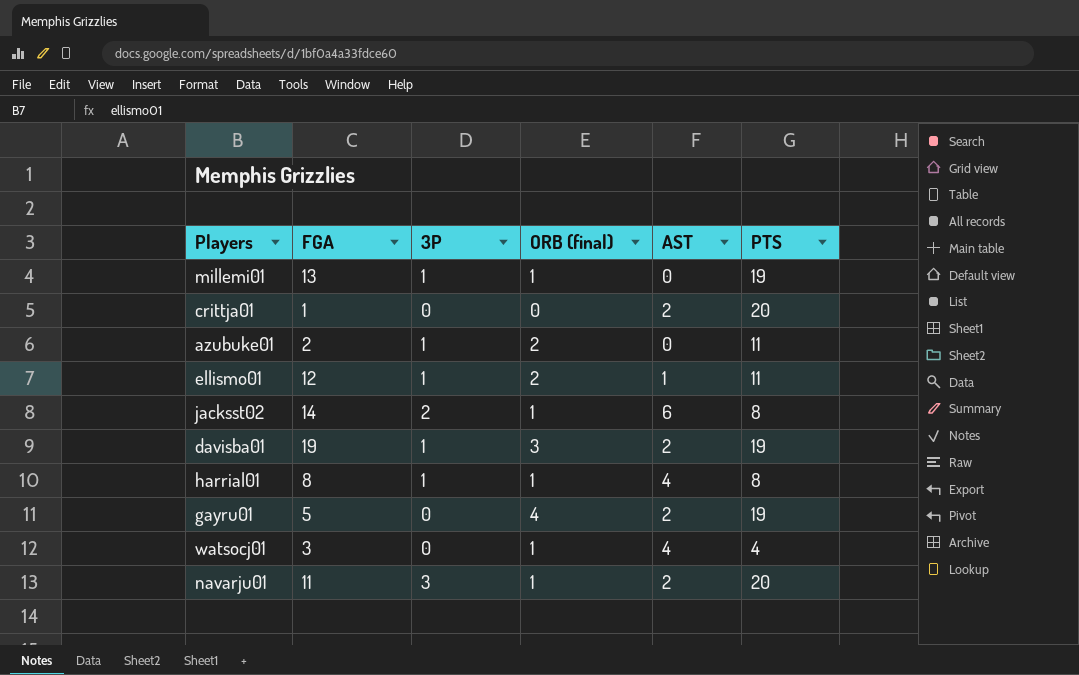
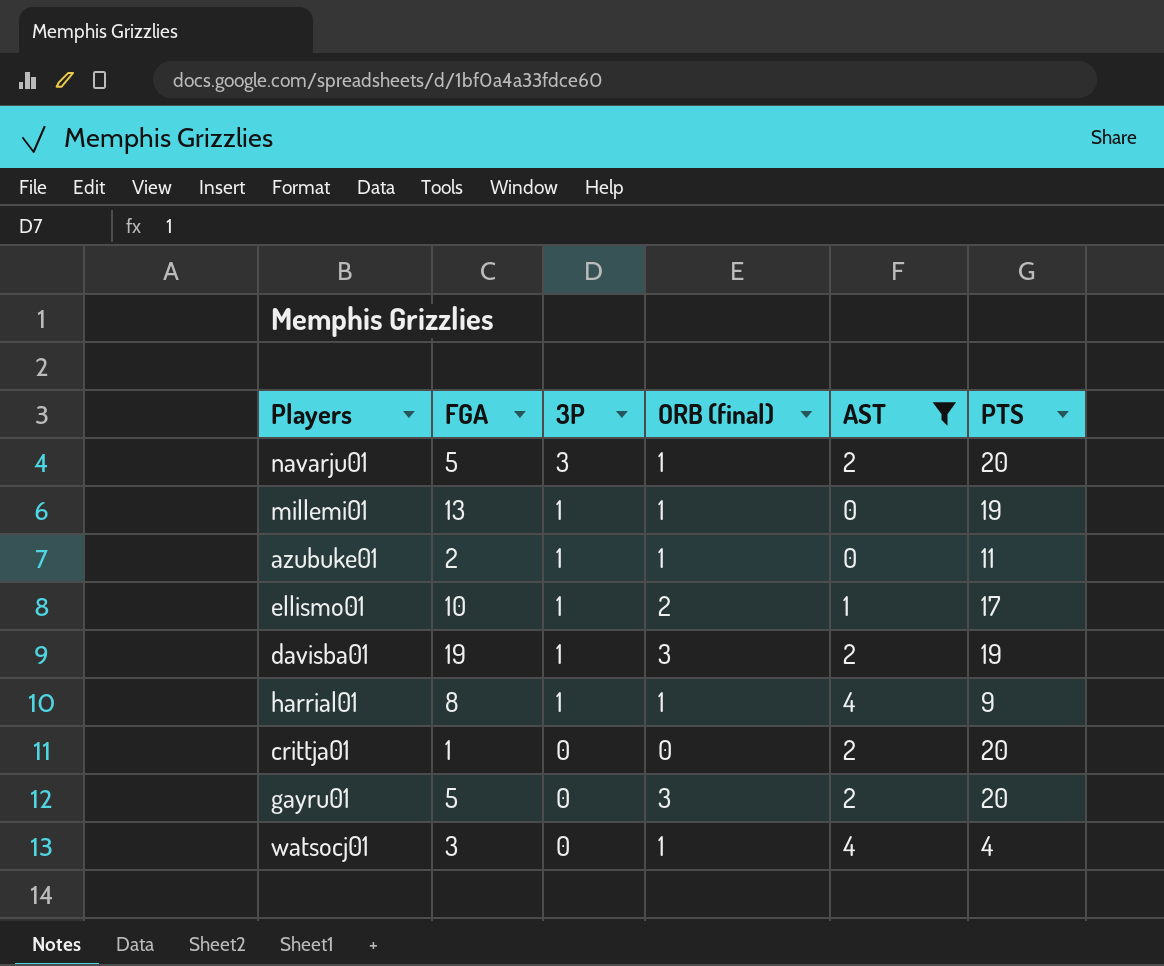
filter: none -> AST != 6
row order: none -> 3P descending
navarju01 | FGA: 11 -> 5
azubuke01 | ORB (final): 2 -> 1
ellismo01 | FGA: 12 -> 10
ellismo01 | PTS: 11 -> 17
harrial01 | PTS: 8 -> 9
gayru01 | ORB (final): 4 -> 3
gayru01 | PTS: 19 -> 20

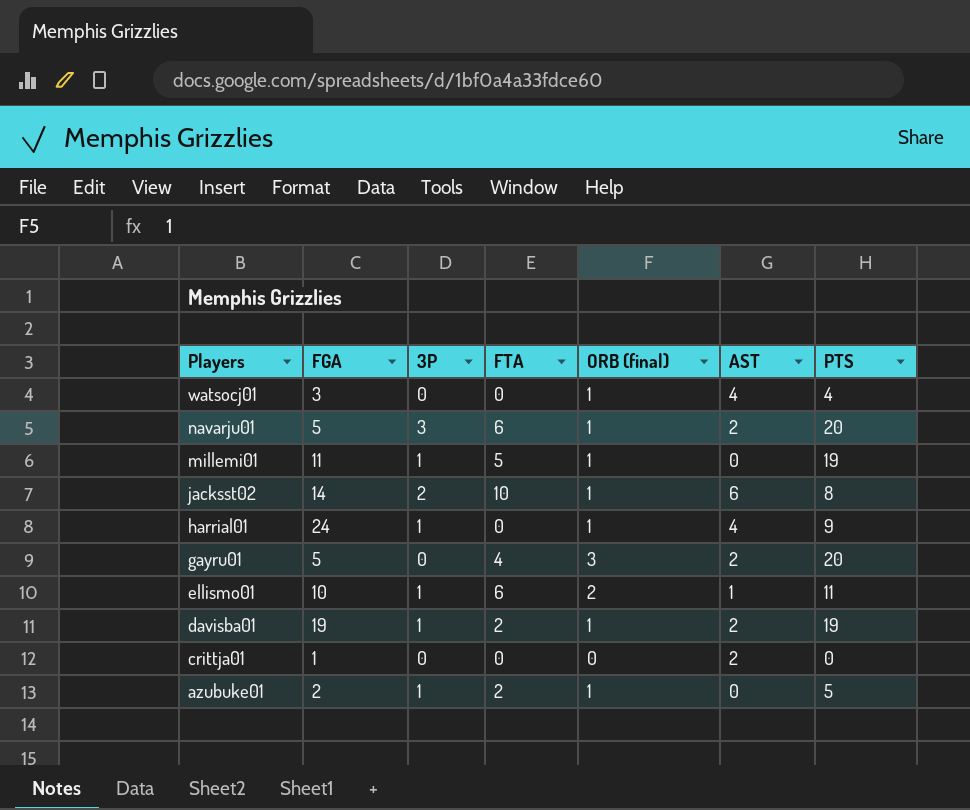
filter: AST != 6 -> none
row order: 3P descending -> Players descending
column FTA | position: none -> 4
millemi01 | FGA: 13 -> 11
harrial01 | FGA: 8 -> 24
ellismo01 | PTS: 17 -> 11
davisba01 | ORB (final): 3 -> 1
crittja01 | PTS: 20 -> 0
azubuke01 | PTS: 11 -> 5

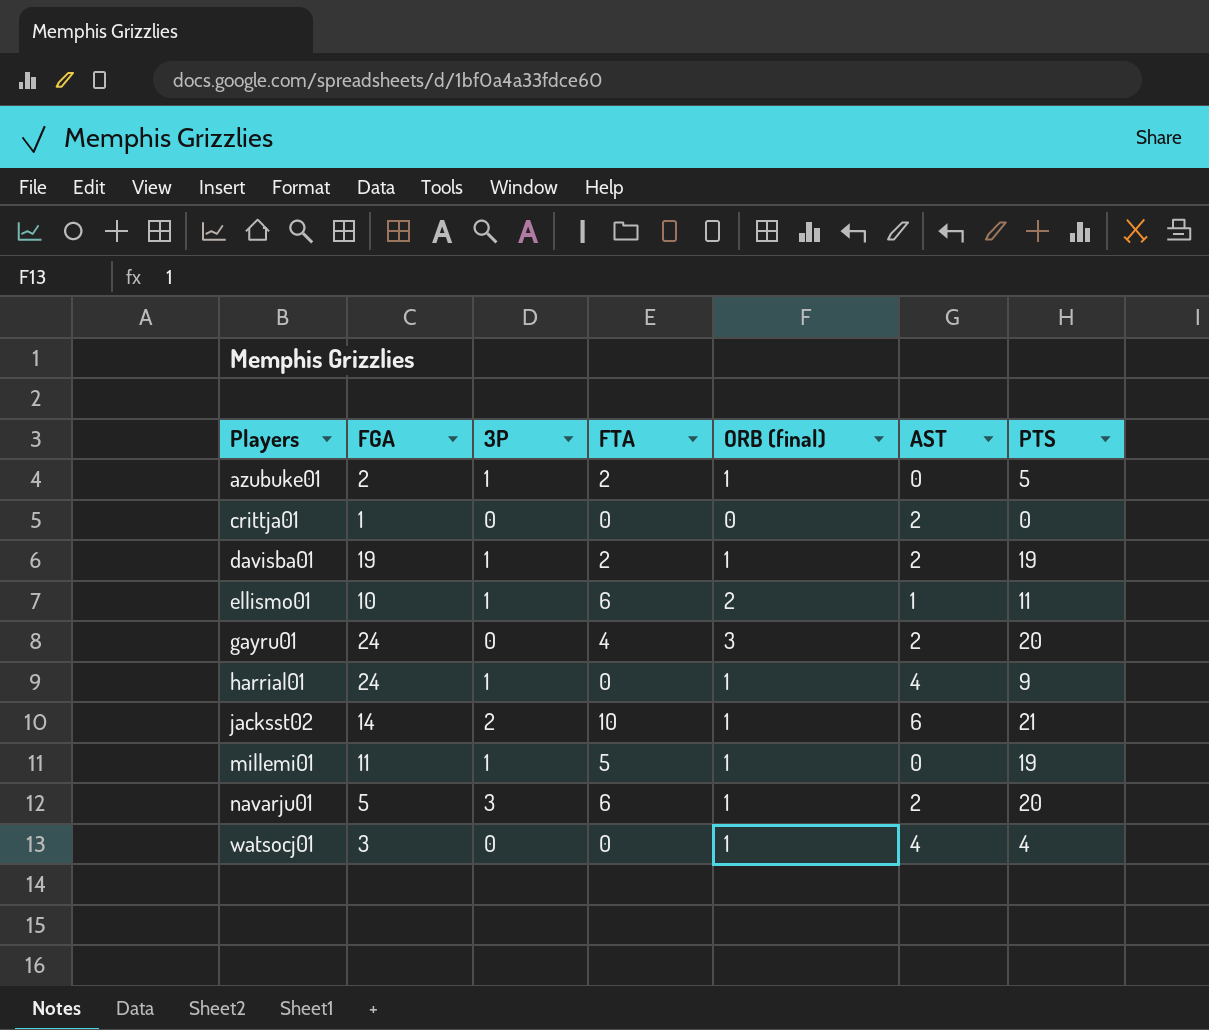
row order: Players descending -> Players ascending
gayru01 | FGA: 5 -> 24
jacksst02 | PTS: 8 -> 21

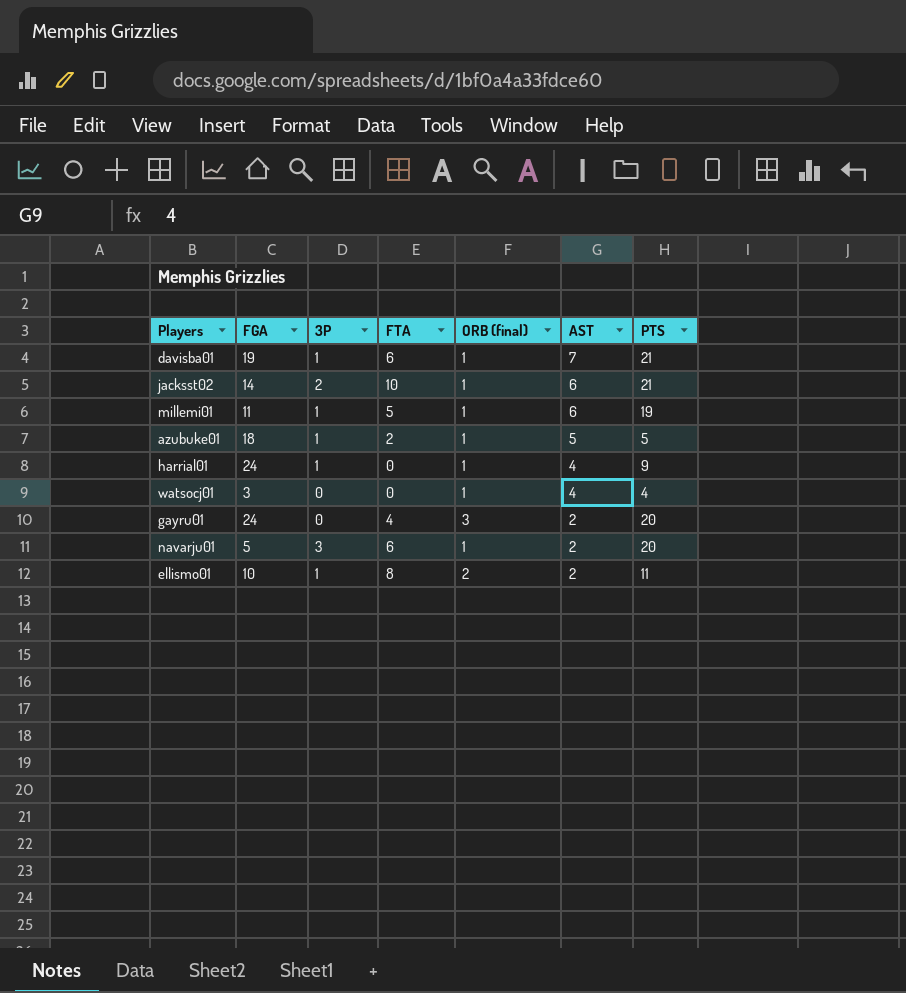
row order: Players ascending -> AST descending
row crittja01: 1 | 0 | 0 | 0 | 2 | 0 -> none
davisba01 | FTA: 2 -> 6
davisba01 | AST: 2 -> 7
davisba01 | PTS: 19 -> 21
millemi01 | AST: 0 -> 6
azubuke01 | FGA: 2 -> 18
azubuke01 | AST: 0 -> 5
ellismo01 | FTA: 6 -> 8
ellismo01 | AST: 1 -> 2

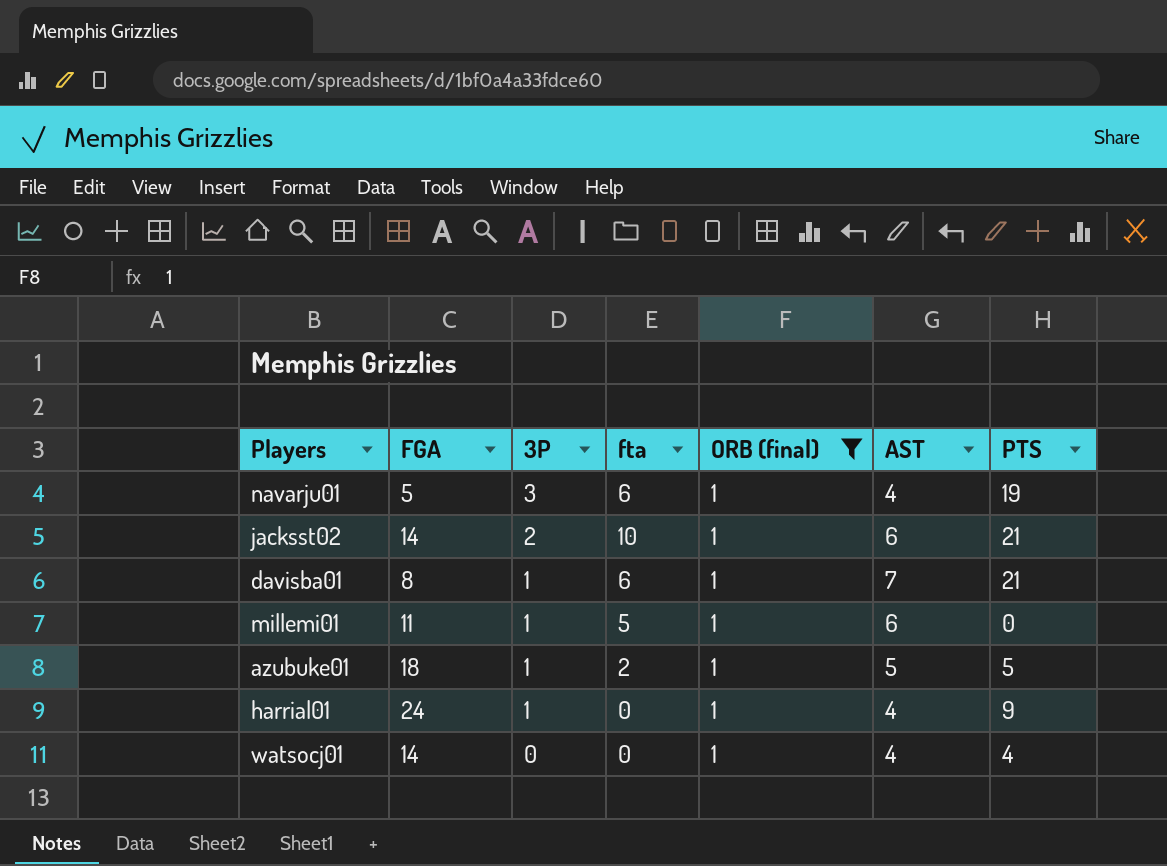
filter: none -> ORB (final) = 1
row order: AST descending -> 3P descending
column name: FTA -> fta
navarju01 | AST: 2 -> 4
navarju01 | PTS: 20 -> 19
davisba01 | FGA: 19 -> 8
millemi01 | PTS: 19 -> 0
watsocj01 | FGA: 3 -> 14

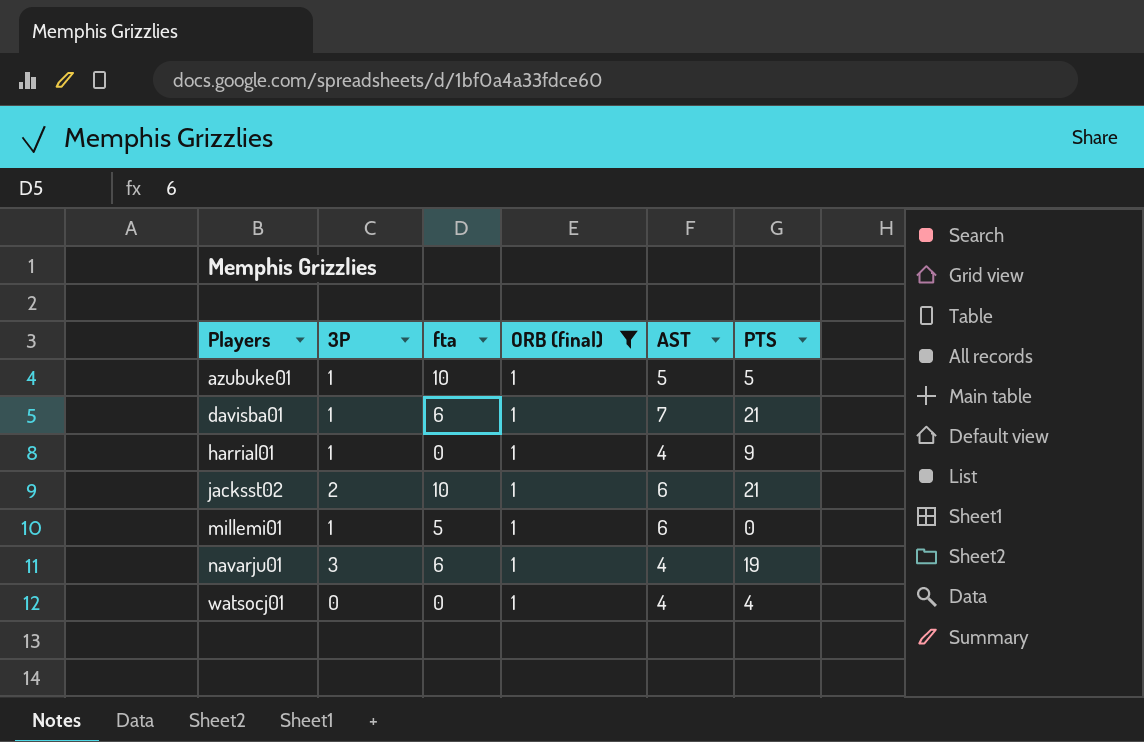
row order: 3P descending -> Players ascending
column FGA | position: 2 -> none
azubuke01 | fta: 2 -> 10

